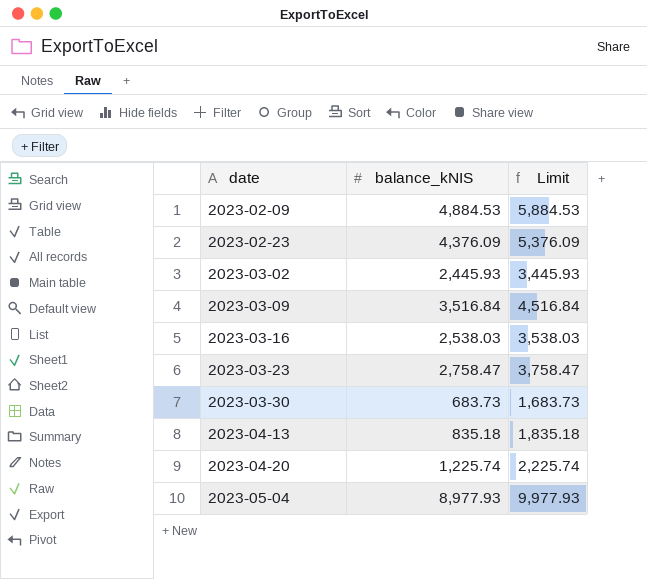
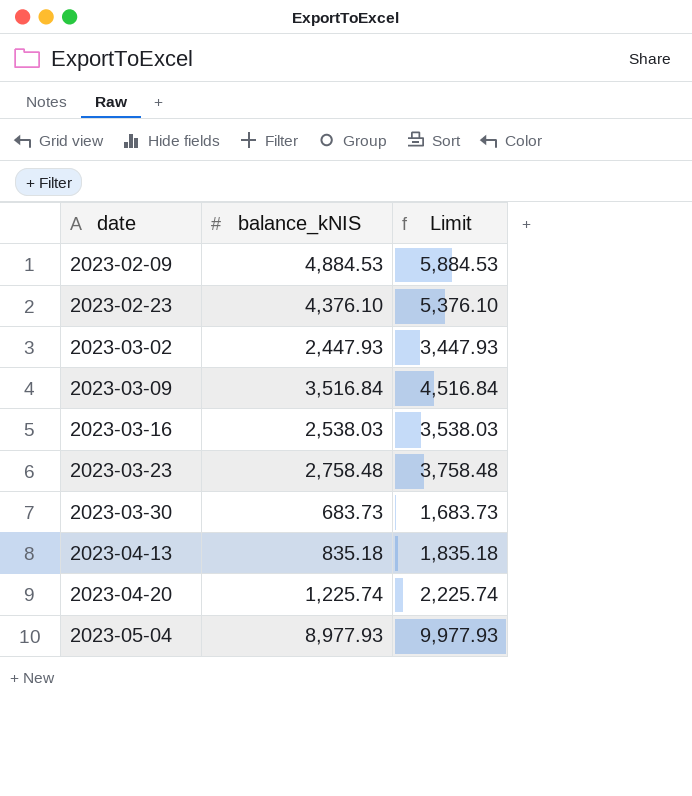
2023-02-23 | balance_kNIS: 4,376.09 -> 4,376.10
2023-02-23 | Limit: 5,376.09 -> 5,376.10
2023-03-02 | balance_kNIS: 2,445.93 -> 2,447.93
2023-03-02 | Limit: 3,445.93 -> 3,447.93
2023-03-23 | balance_kNIS: 2,758.47 -> 2,758.48
2023-03-23 | Limit: 3,758.47 -> 3,758.48

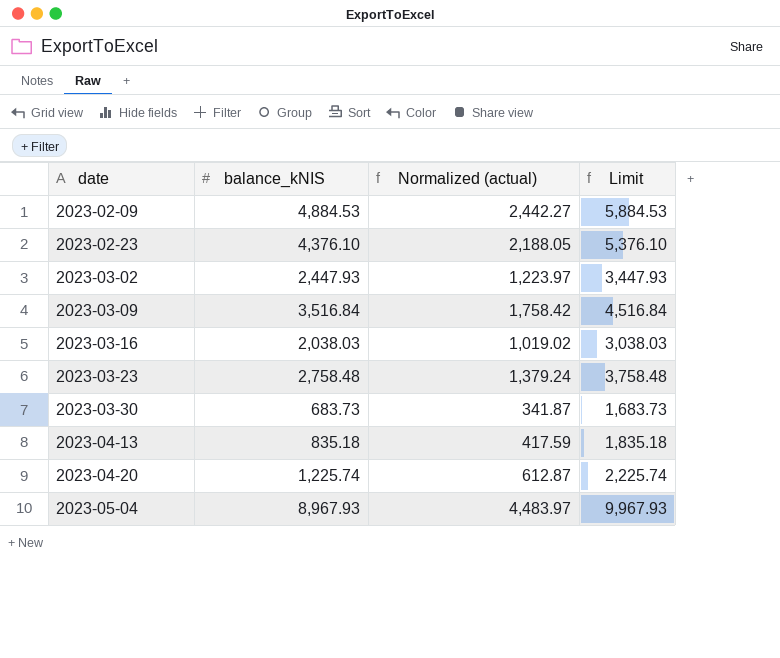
column Normalized (actual) | formula: none -> [balance_kNIS] * 0.5
2023-03-16 | balance_kNIS: 2,538.03 -> 2,038.03
2023-03-16 | Limit: 3,538.03 -> 3,038.03
2023-05-04 | balance_kNIS: 8,977.93 -> 8,967.93
2023-05-04 | Limit: 9,977.93 -> 9,967.93

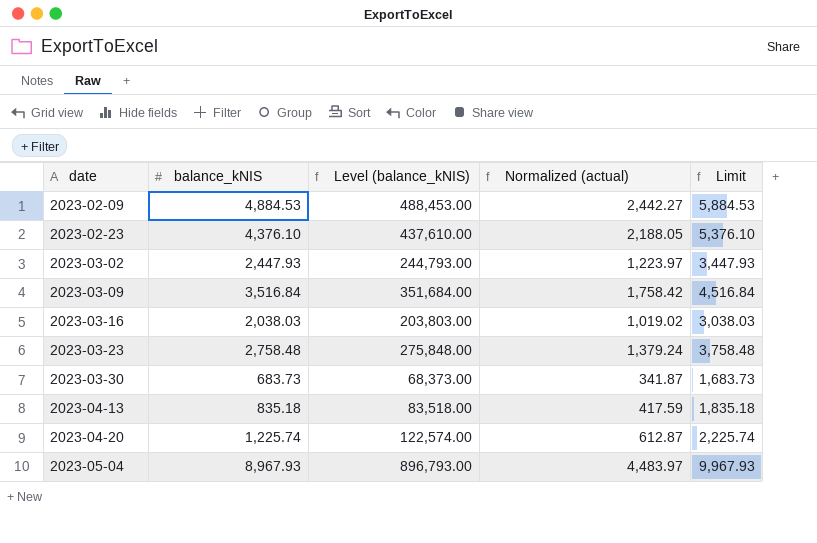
column Level (balance_kNIS) | formula: none -> [balance_kNIS] * 100

